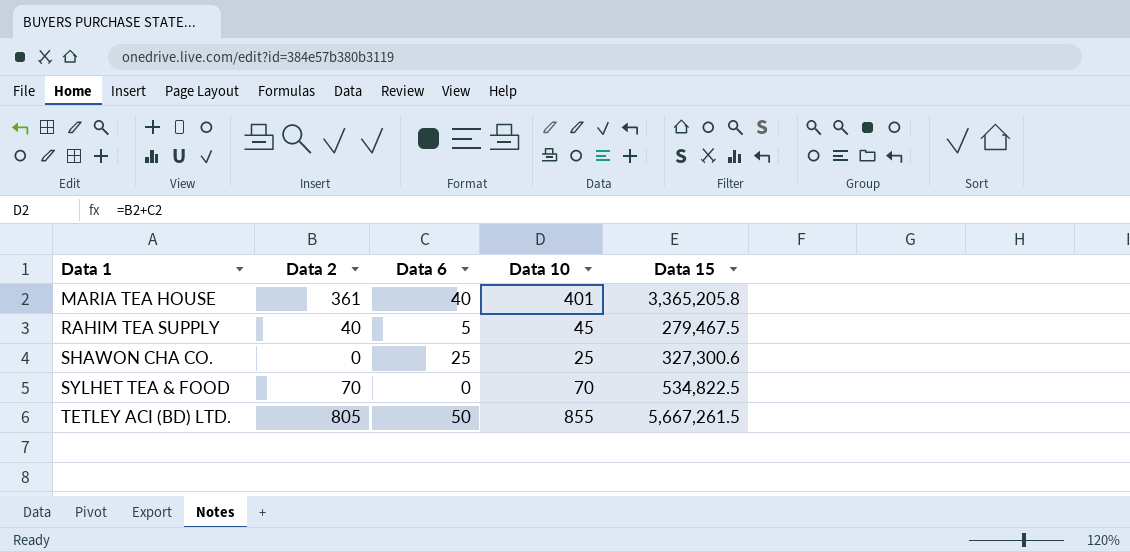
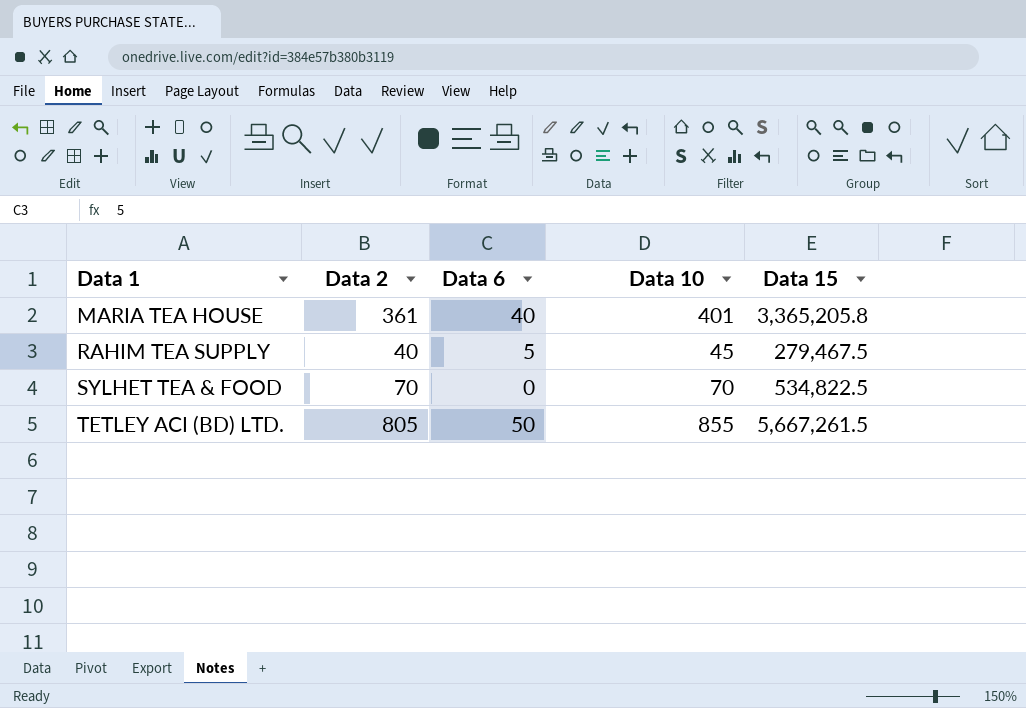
row SHAWON CHA CO.: 0 | 25 | 25 | 327,300.6 -> none

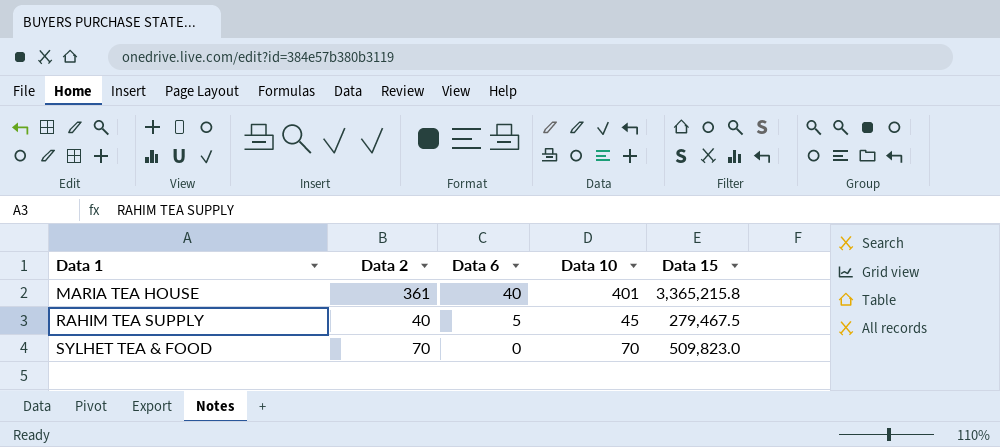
row TETLEY ACI (BD) LTD.: 805 | 50 | 855 | 5,667,261.5 -> none
MARIA TEA HOUSE | Data 15: 3,365,205.8 -> 3,365,215.8
SYLHET TEA & FOOD | Data 15: 534,822.5 -> 509,823.0

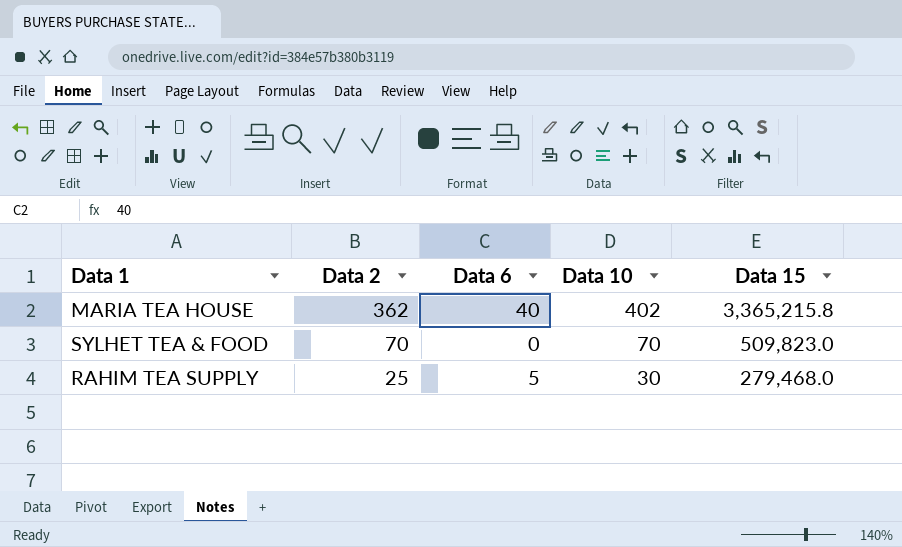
row order: Data 1 ascending -> Data 2 descending
MARIA TEA HOUSE | Data 2: 361 -> 362
MARIA TEA HOUSE | Data 10: 401 -> 402
RAHIM TEA SUPPLY | Data 2: 40 -> 25
RAHIM TEA SUPPLY | Data 10: 45 -> 30
RAHIM TEA SUPPLY | Data 15: 279,467.5 -> 279,468.0

